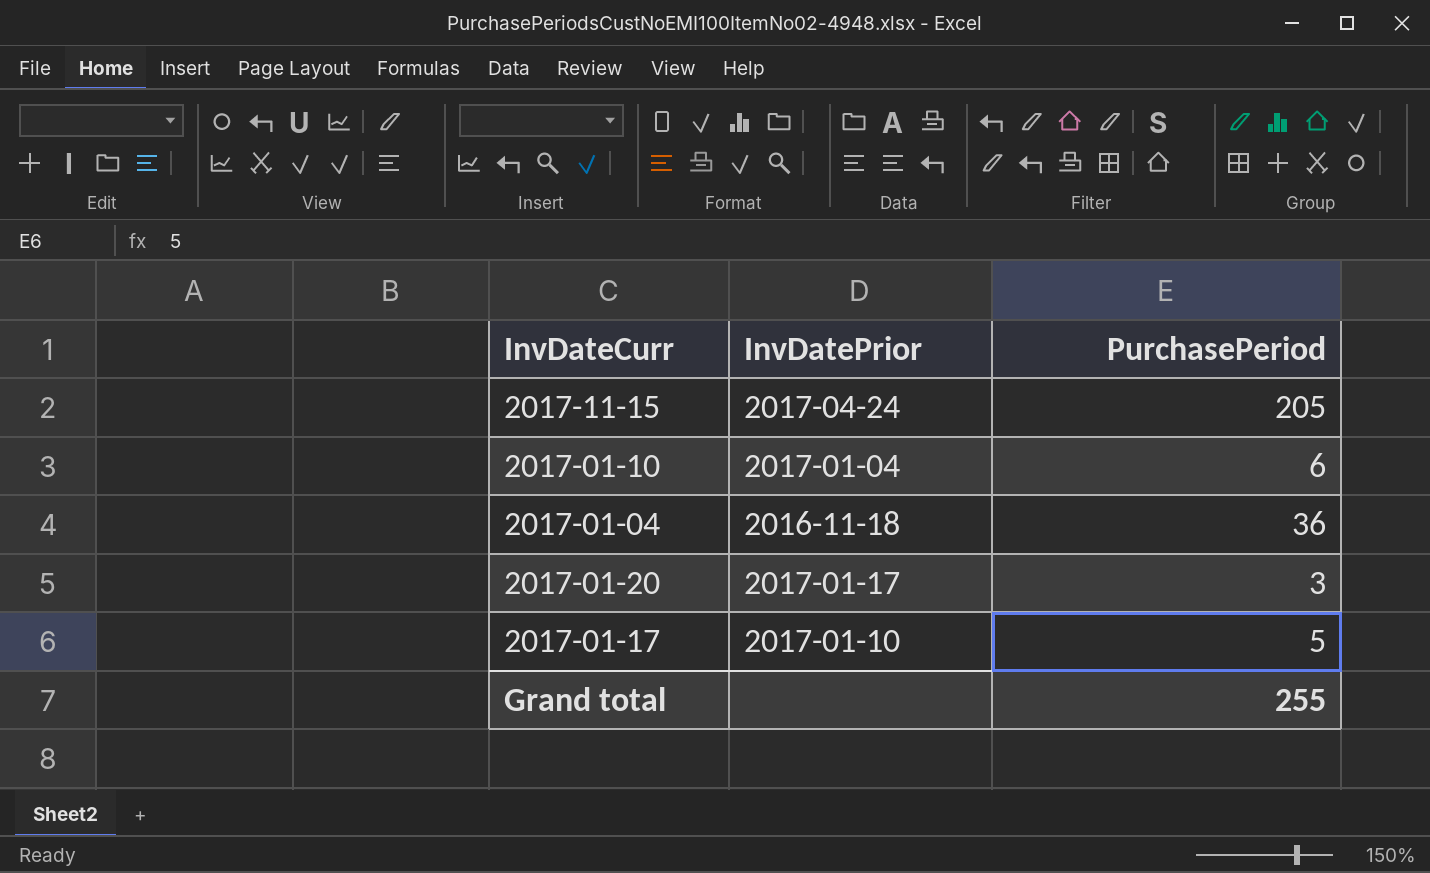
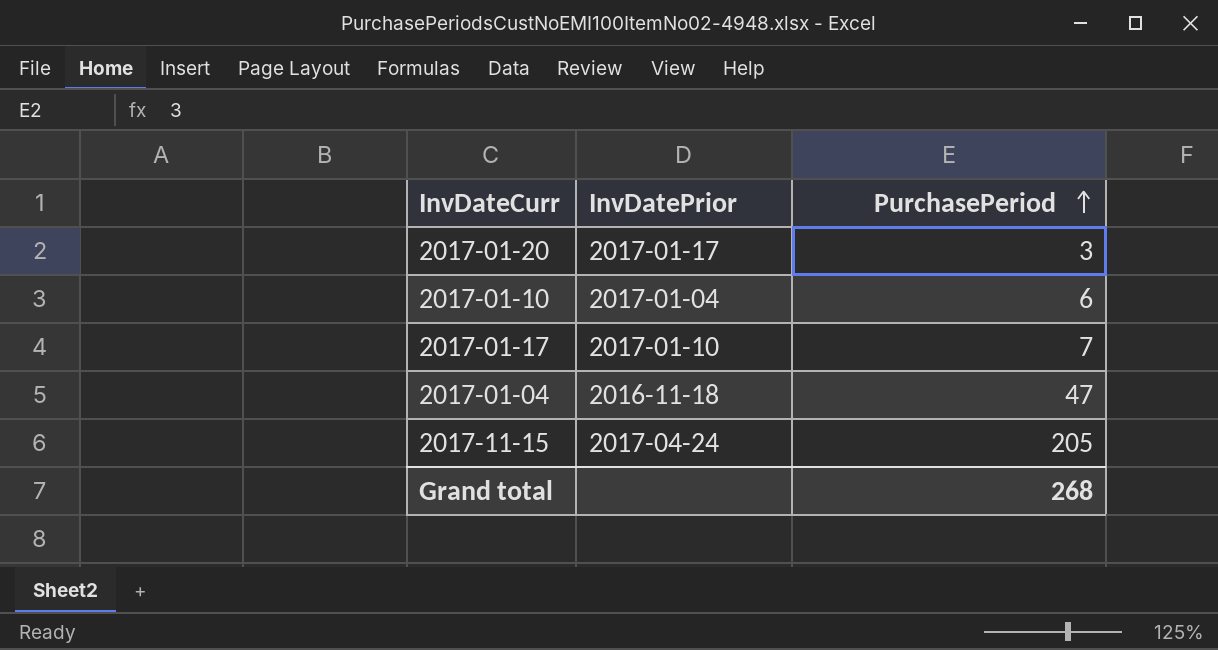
row order: none -> PurchasePeriod ascending
2017-01-17 | PurchasePeriod: 5 -> 7
2017-01-04 | PurchasePeriod: 36 -> 47
Grand total | PurchasePeriod: 255 -> 268

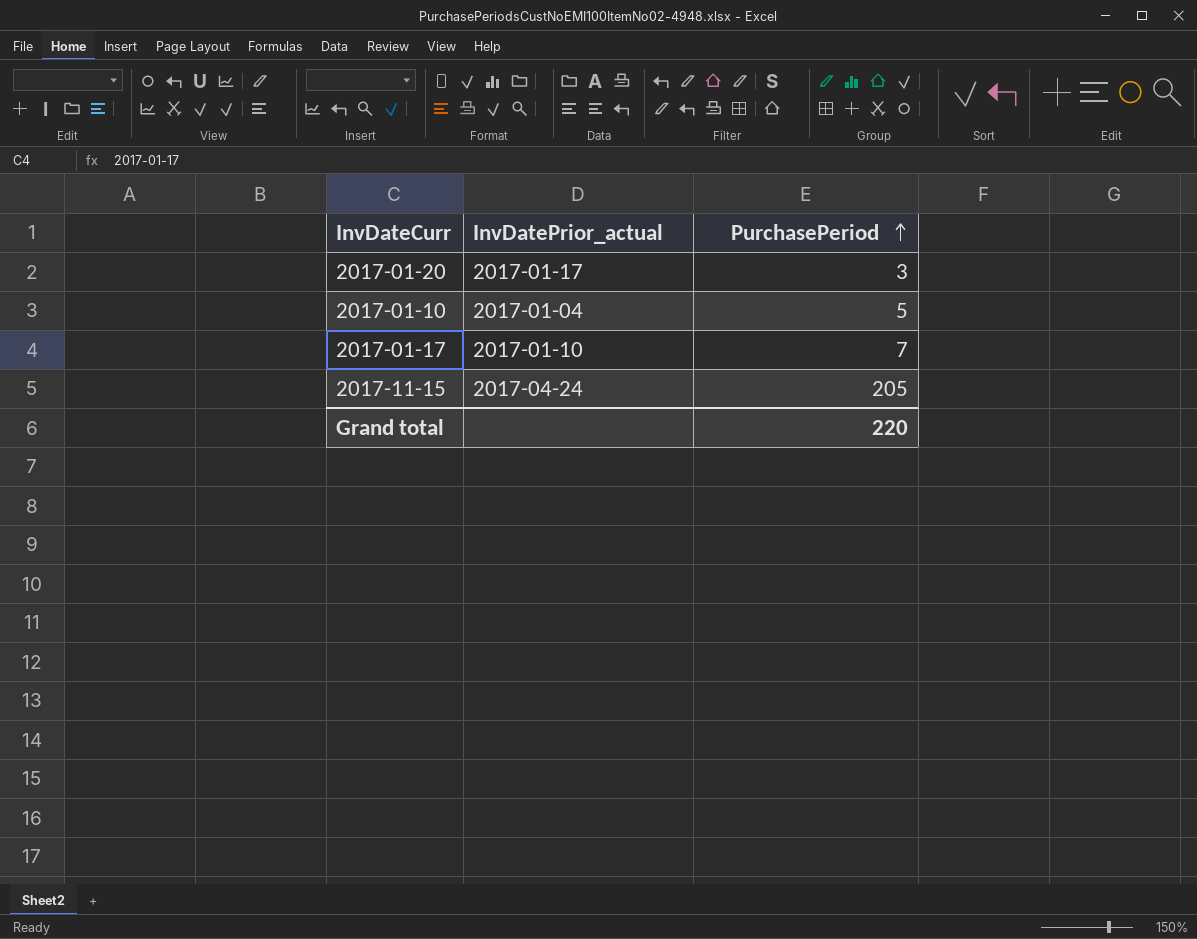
column name: InvDatePrior -> InvDatePrior_actual
row 2017-01-04: 2016-11-18 | 47 -> none
2017-01-10 | PurchasePeriod: 6 -> 5
Grand total | PurchasePeriod: 268 -> 220

